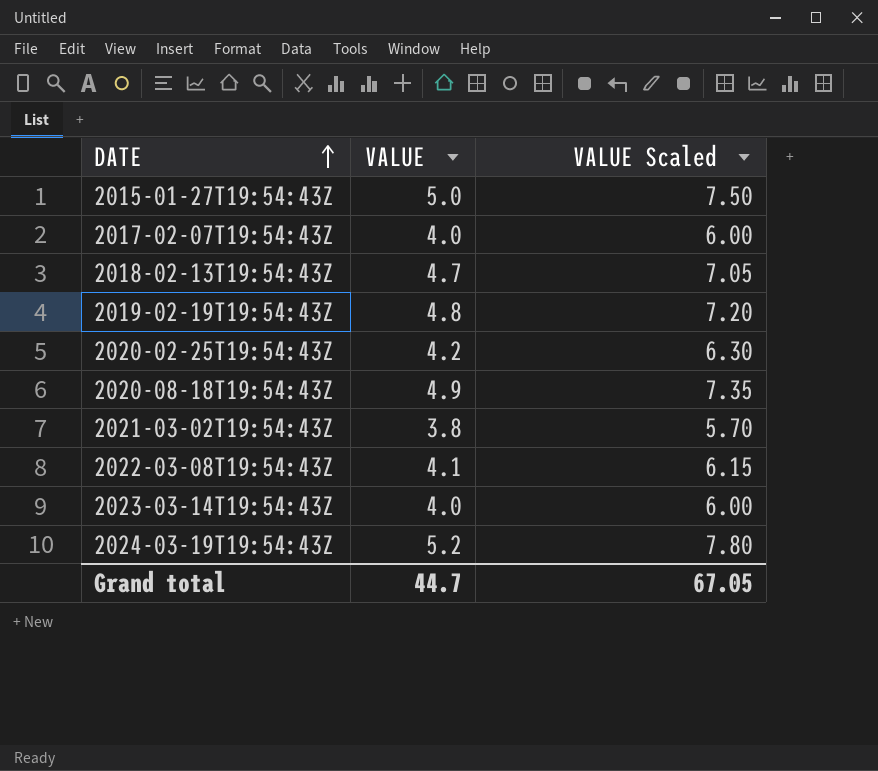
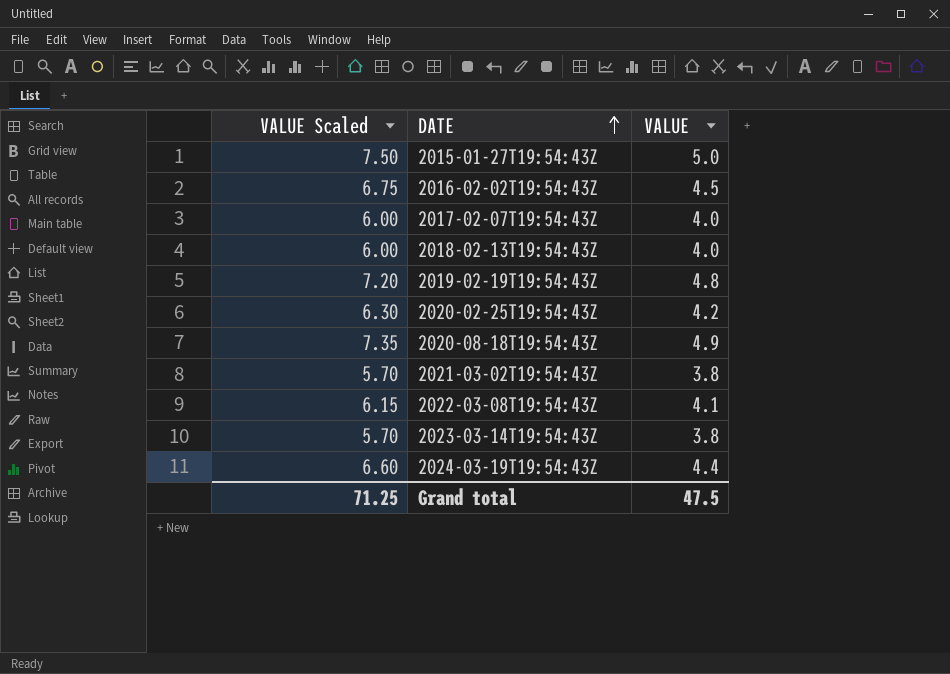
column VALUE Scaled | position: 3 -> 1
row 2016-02-02T19:54:43Z: none -> 6.75 | 4.5
2018-02-13T19:54:43Z | VALUE Scaled: 7.05 -> 6.00
2018-02-13T19:54:43Z | VALUE: 4.7 -> 4.0
2023-03-14T19:54:43Z | VALUE Scaled: 6.00 -> 5.70
2023-03-14T19:54:43Z | VALUE: 4.0 -> 3.8
2024-03-19T19:54:43Z | VALUE Scaled: 7.80 -> 6.60
2024-03-19T19:54:43Z | VALUE: 5.2 -> 4.4
Grand total | VALUE Scaled: 67.05 -> 71.25
Grand total | VALUE: 44.7 -> 47.5

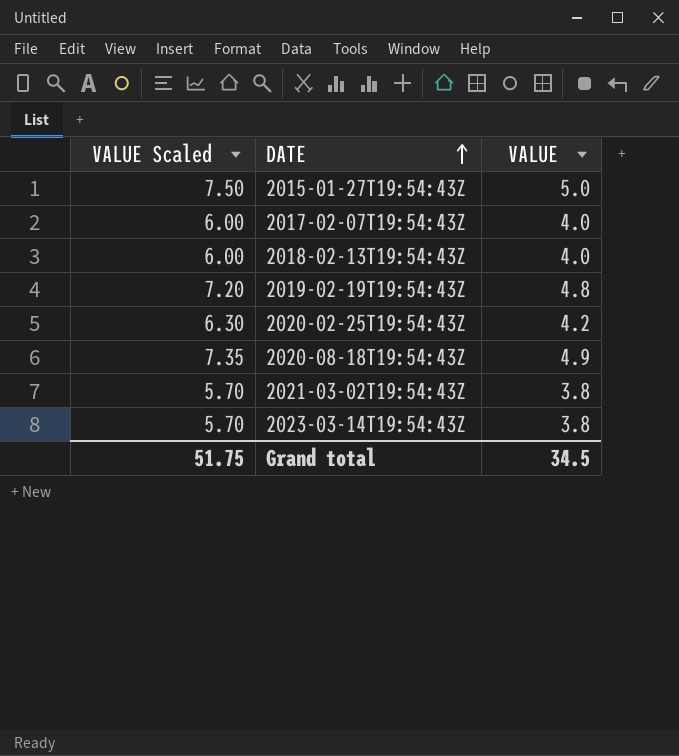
row 2016-02-02T19:54:43Z: 6.75 | 4.5 -> none
row 2022-03-08T19:54:43Z: 6.15 | 4.1 -> none
row 2024-03-19T19:54:43Z: 6.60 | 4.4 -> none
Grand total | VALUE Scaled: 71.25 -> 51.75
Grand total | VALUE: 47.5 -> 34.5

